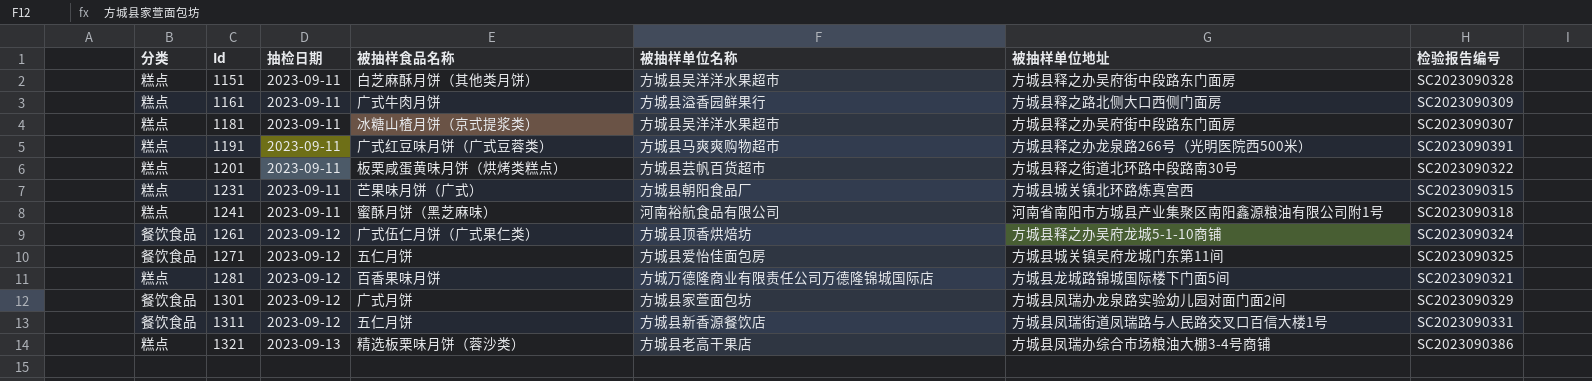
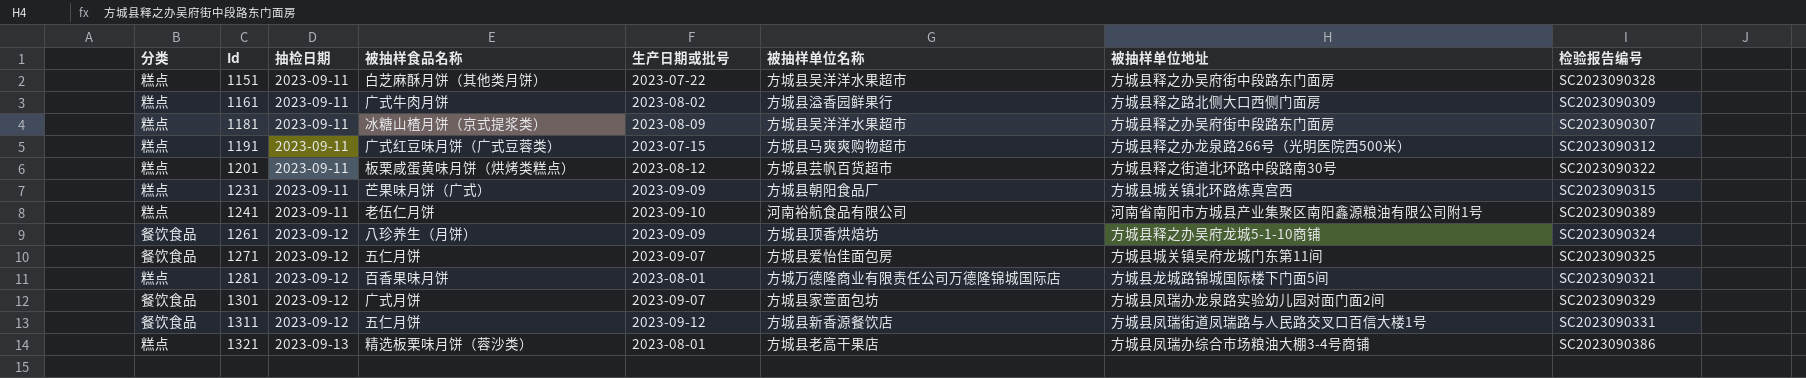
column 生产日期或批号 | position: none -> 5
1191 | 检验报告编号: SC2023090391 -> SC2023090312
1241 | 被抽样食品名称: 蜜酥月饼（黑芝麻味） -> 老伍仁月饼
1241 | 检验报告编号: SC2023090318 -> SC2023090389
1261 | 被抽样食品名称: 广式伍仁月饼（广式果仁类） -> 八珍养生（月饼）

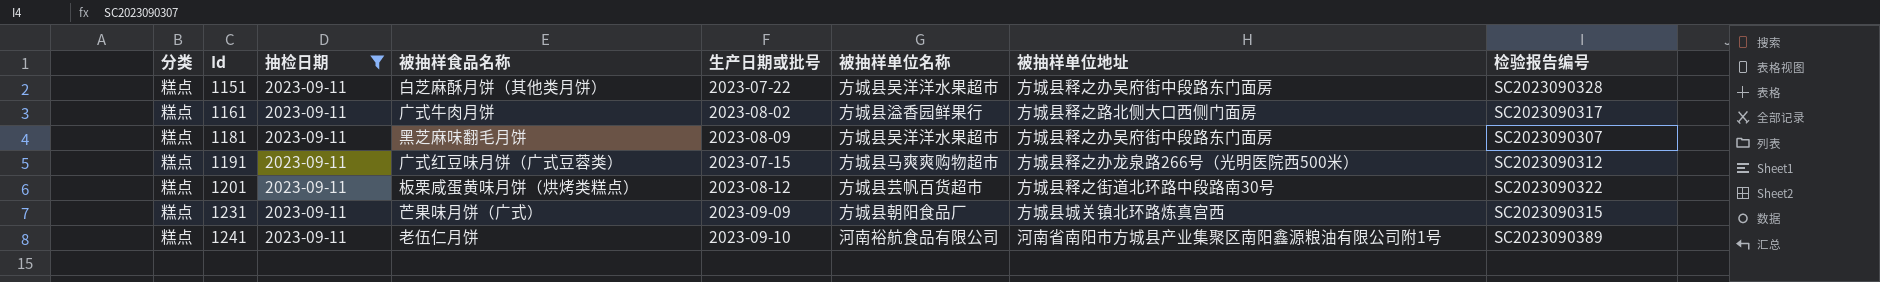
filter: none -> 抽检日期 = 2023-09-11
1161 | 检验报告编号: SC2023090309 -> SC2023090317
1181 | 被抽样食品名称: 冰糖山楂月饼（京式提浆类） -> 黑芝麻味翻毛月饼

